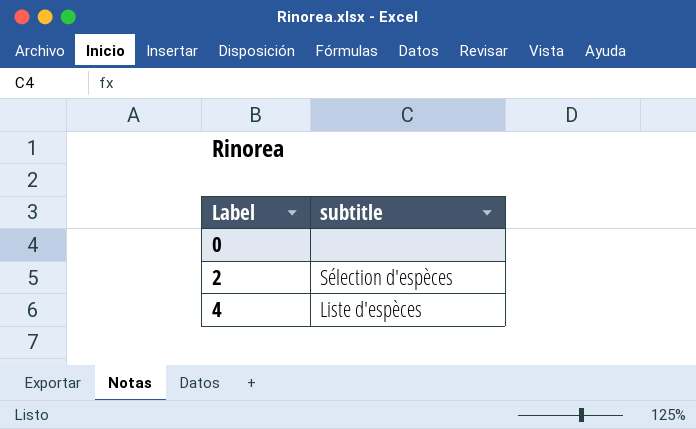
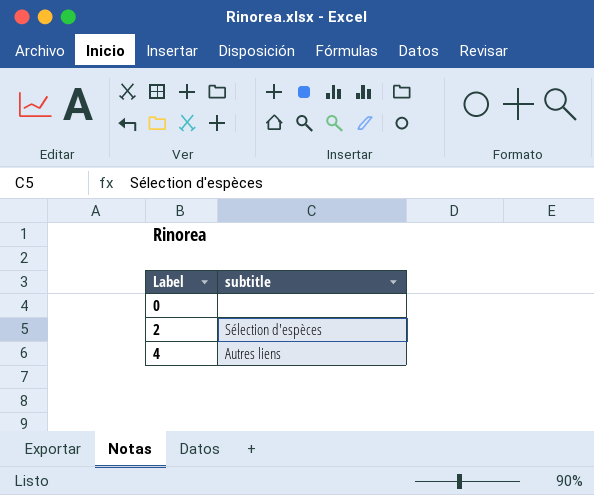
4 | subtitle: Liste d'espèces -> Autres liens

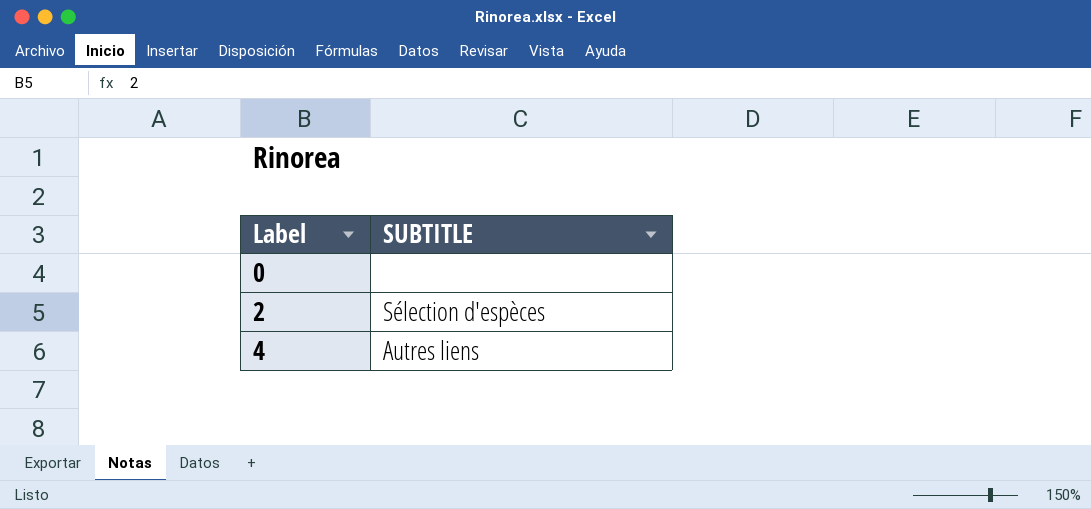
column name: subtitle -> SUBTITLE

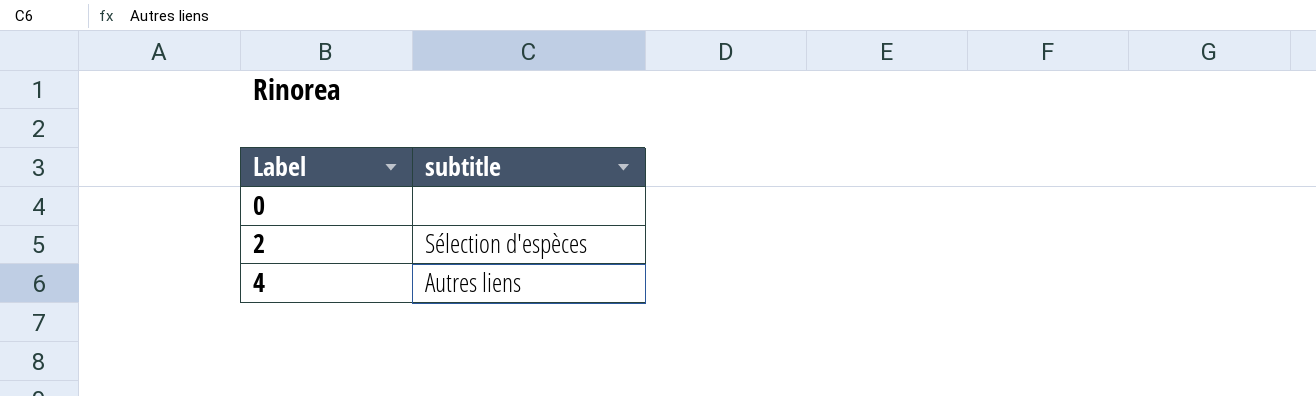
column name: SUBTITLE -> subtitle

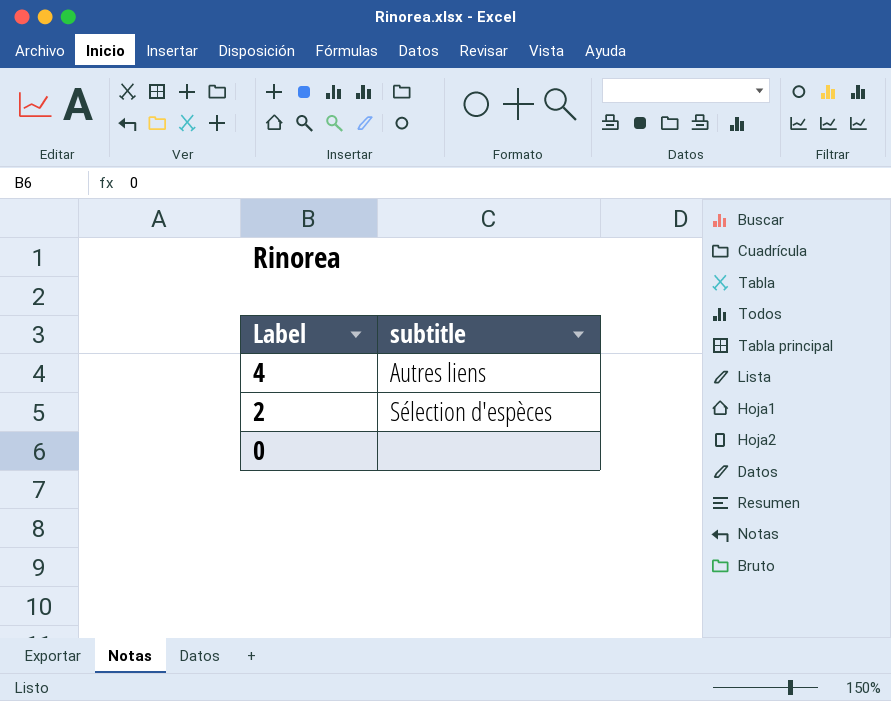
row order: Label ascending -> Label descending

